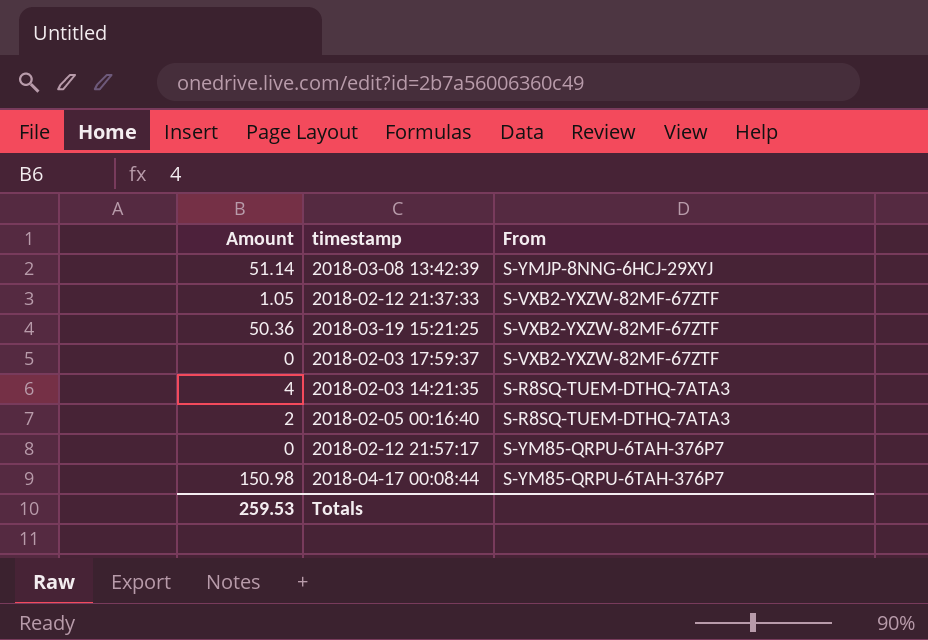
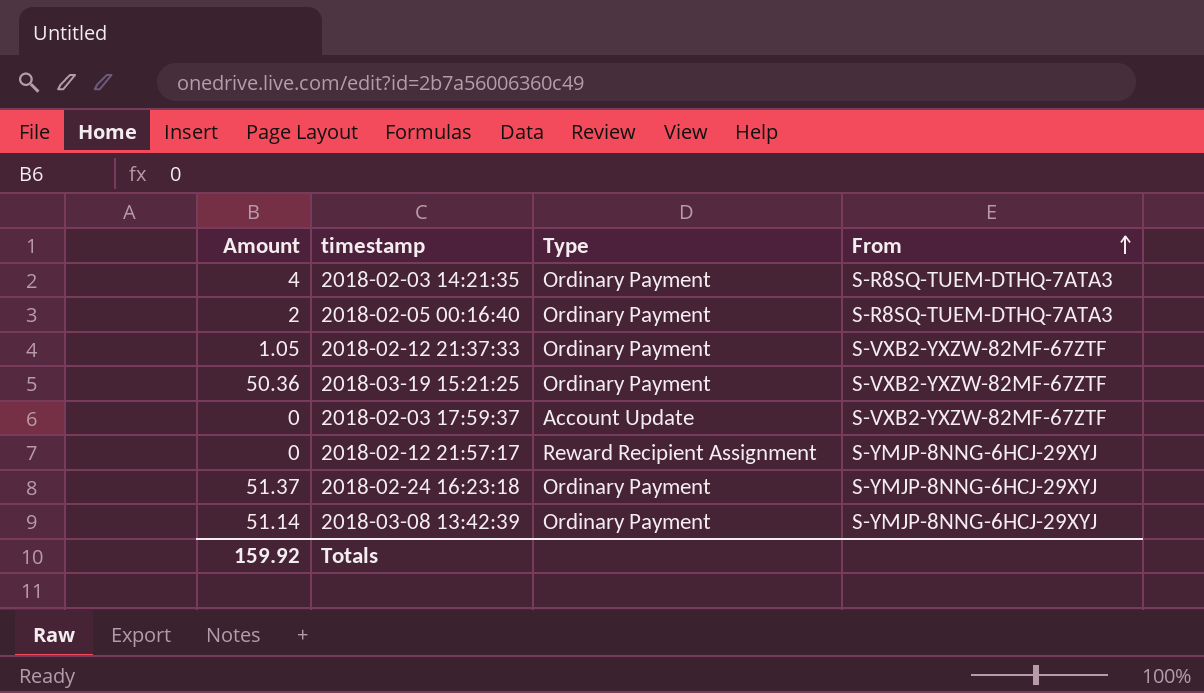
row order: none -> From ascending
column Type | position: none -> 3
row 2018-04-17 00:08:44: 150.98 | S-YM85-QRPU-6TAH-376P7 -> none
2018-02-12 21:57:17 | From: S-YM85-QRPU-6TAH-376P7 -> S-YMJP-8NNG-6HCJ-29XYJ
row 2018-02-24 16:23:18: none -> 51.37 | Ordinary Payment | S-YMJP-8NNG-6HCJ-29XYJ
Totals | Amount: 259.53 -> 159.92

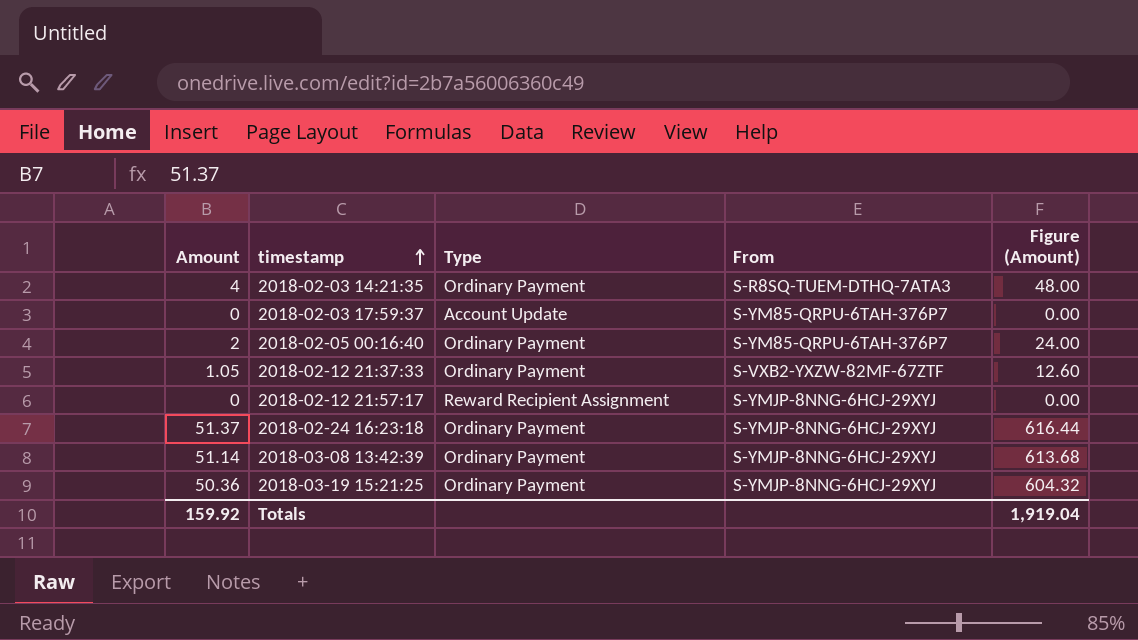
row order: From ascending -> timestamp ascending
column Figure (Amount) | formula: none -> [Amount] * 12
2018-02-03 17:59:37 | From: S-VXB2-YXZW-82MF-67ZTF -> S-YM85-QRPU-6TAH-376P7
2018-02-05 00:16:40 | From: S-R8SQ-TUEM-DTHQ-7ATA3 -> S-YM85-QRPU-6TAH-376P7
2018-03-19 15:21:25 | From: S-VXB2-YXZW-82MF-67ZTF -> S-YMJP-8NNG-6HCJ-29XYJ

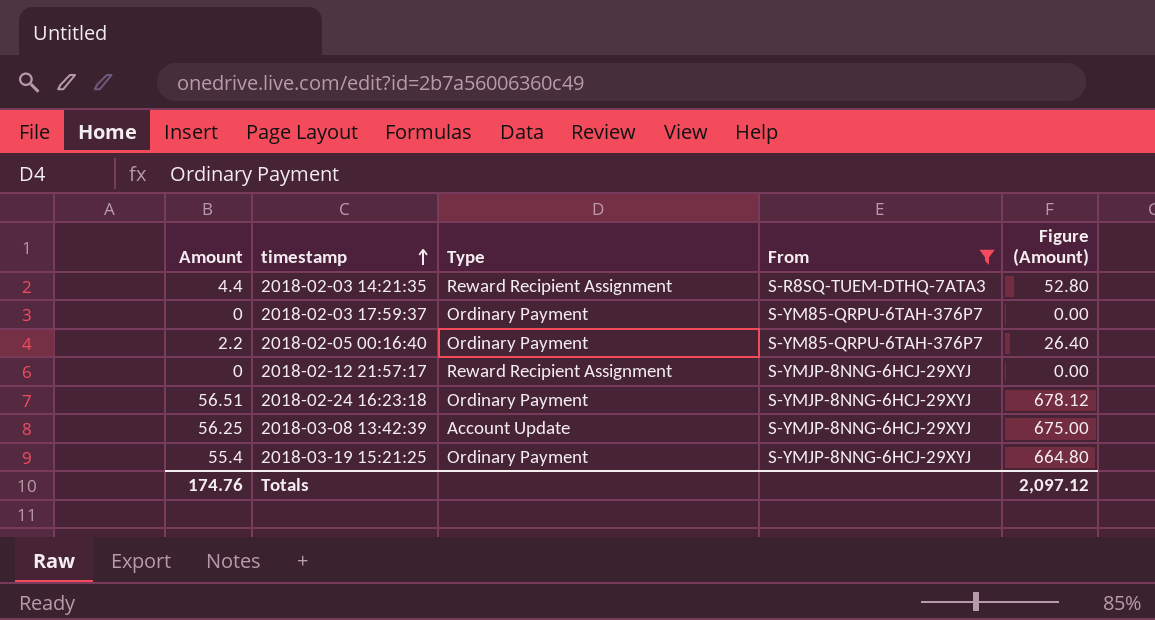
filter: none -> From != S-VXB2-YXZW-82MF-67ZTF
2018-02-03 14:21:35 | Amount: 4 -> 4.4
2018-02-03 14:21:35 | Type: Ordinary Payment -> Reward Recipient Assignment
2018-02-03 14:21:35 | Figure (Amount): 48.00 -> 52.80
2018-02-03 17:59:37 | Type: Account Update -> Ordinary Payment
2018-02-05 00:16:40 | Amount: 2 -> 2.2
2018-02-05 00:16:40 | Figure (Amount): 24.00 -> 26.40
2018-02-24 16:23:18 | Amount: 51.37 -> 56.51
2018-02-24 16:23:18 | Figure (Amount): 616.44 -> 678.12
2018-03-08 13:42:39 | Amount: 51.14 -> 56.25
2018-03-08 13:42:39 | Type: Ordinary Payment -> Account Update
2018-03-08 13:42:39 | Figure (Amount): 613.68 -> 675.00
2018-03-19 15:21:25 | Amount: 50.36 -> 55.4
2018-03-19 15:21:25 | Figure (Amount): 604.32 -> 664.80
Totals | Amount: 159.92 -> 174.76
Totals | Figure (Amount): 1,919.04 -> 2,097.12

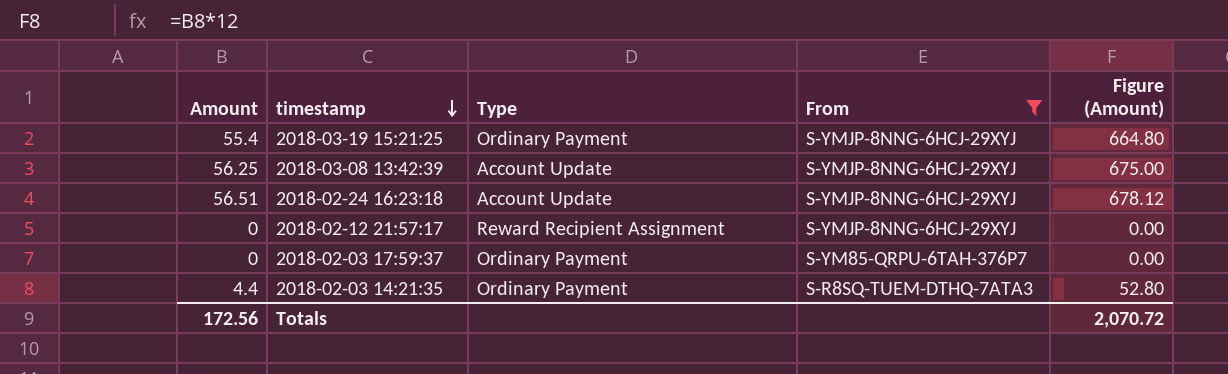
row order: timestamp ascending -> timestamp descending
row 2018-02-05 00:16:40: 2.2 | Ordinary Payment | S-YM85-QRPU-6TAH-376P7 | 26.40 -> none
2018-02-24 16:23:18 | Type: Ordinary Payment -> Account Update
2018-02-03 14:21:35 | Type: Reward Recipient Assignment -> Ordinary Payment
Totals | Amount: 174.76 -> 172.56
Totals | Figure (Amount): 2,097.12 -> 2,070.72

